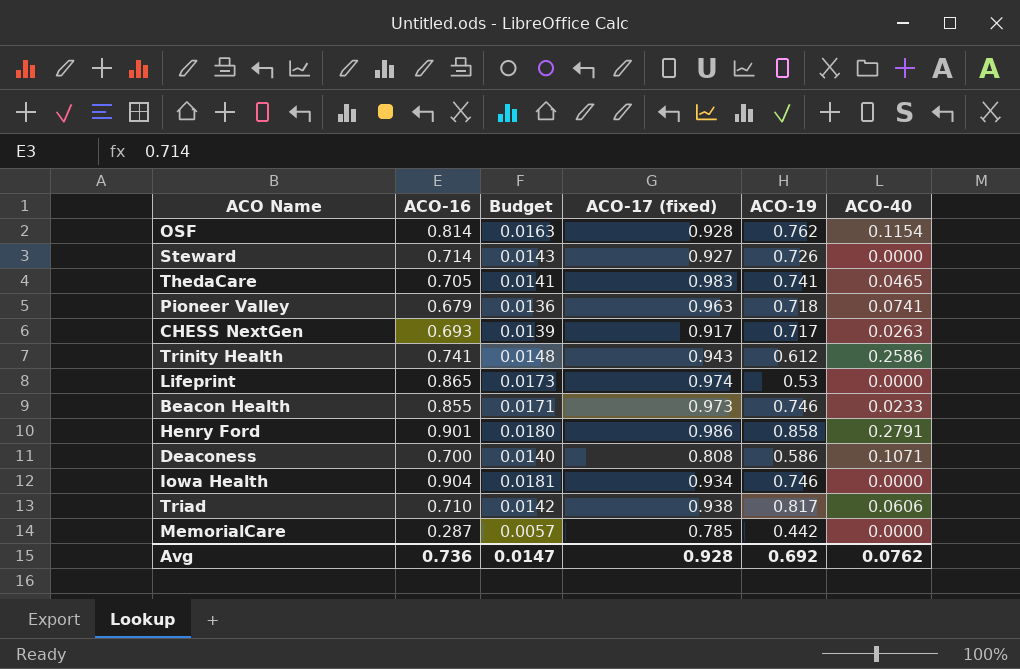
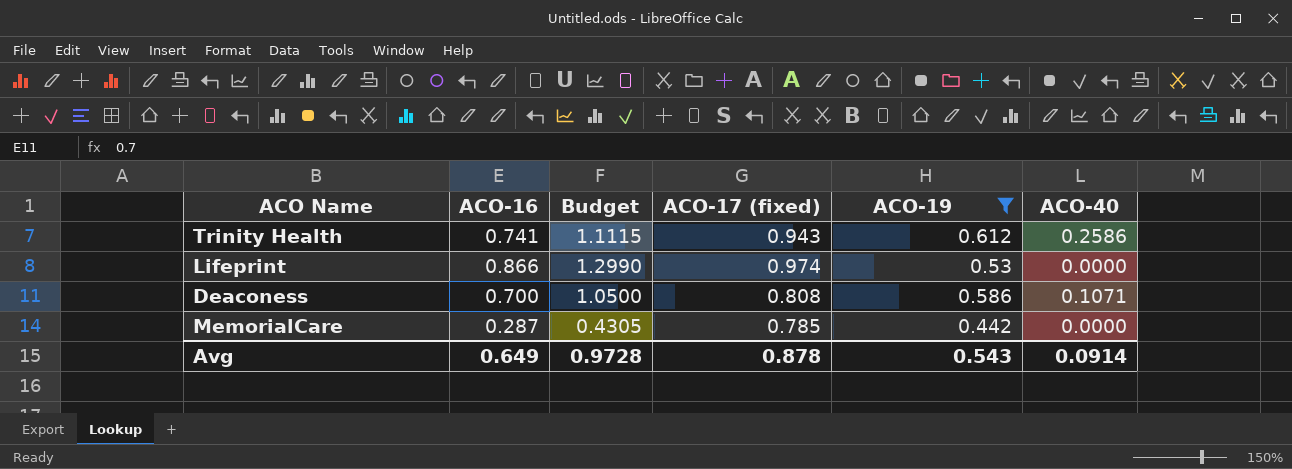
filter: none -> ACO-19 <= 0.612
column Budget | formula: [ACO-16] * 0.02 -> [ACO-16] * 1.5
Lifeprint | ACO-16: 0.865 -> 0.866
Avg | ACO-16: 0.736 -> 0.649
Avg | Budget: 0.0147 -> 0.9728
Avg | ACO-17 (fixed): 0.928 -> 0.878
Avg | ACO-19: 0.692 -> 0.543
Avg | ACO-40: 0.0762 -> 0.0914

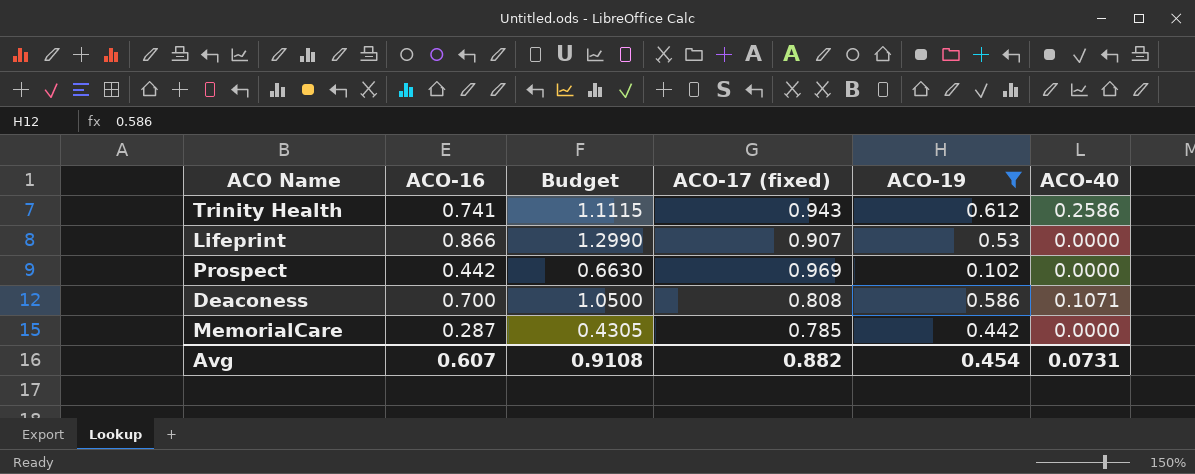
Lifeprint | ACO-17 (fixed): 0.974 -> 0.907
row Prospect: none -> 0.442 | 0.6630 | 0.969 | 0.102 | 0.0000
Avg | ACO-16: 0.649 -> 0.607
Avg | Budget: 0.9728 -> 0.9108
Avg | ACO-17 (fixed): 0.878 -> 0.882
Avg | ACO-19: 0.543 -> 0.454
Avg | ACO-40: 0.0914 -> 0.0731

